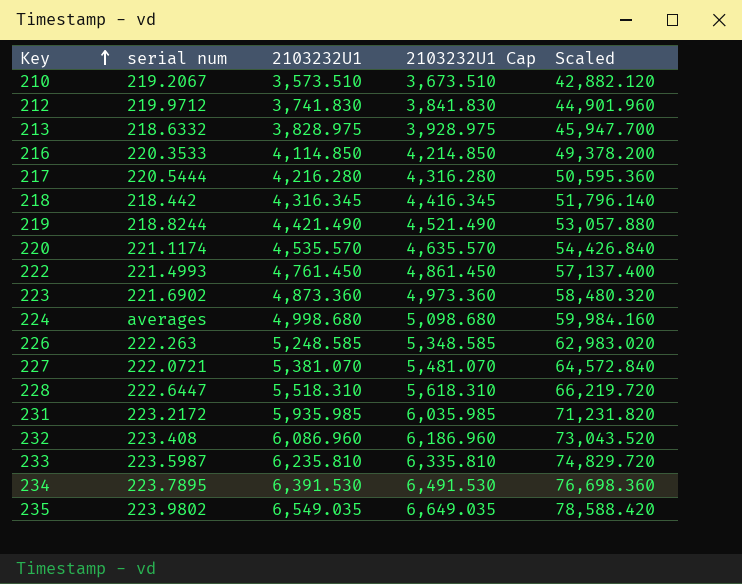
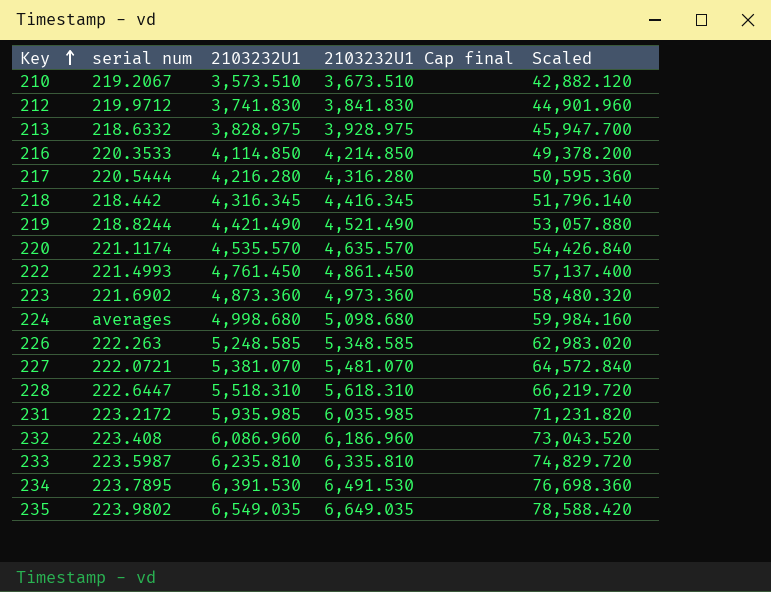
column name: 2103232U1 Cap -> 2103232U1 Cap final

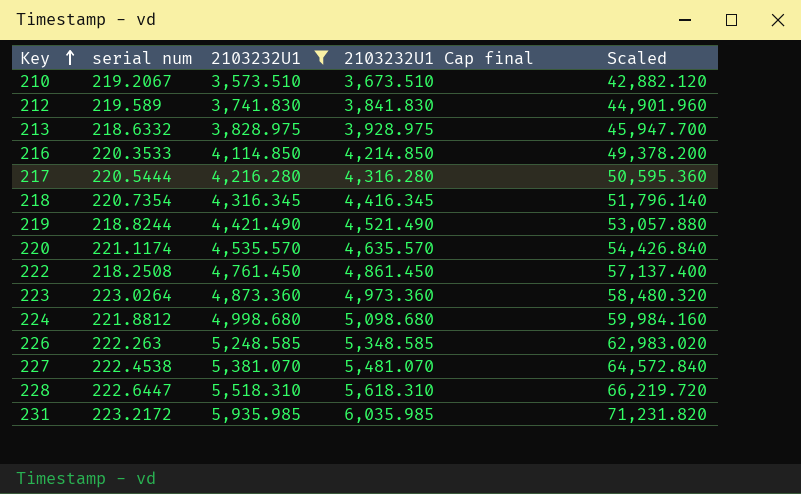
filter: none -> 2103232U1 <= 5,935.985
212 | serial num: 219.9712 -> 219.589
218 | serial num: 218.442 -> 220.7354
222 | serial num: 221.4993 -> 218.2508
223 | serial num: 221.6902 -> 223.0264
224 | serial num: averages -> 221.8812
227 | serial num: 222.0721 -> 222.4538

